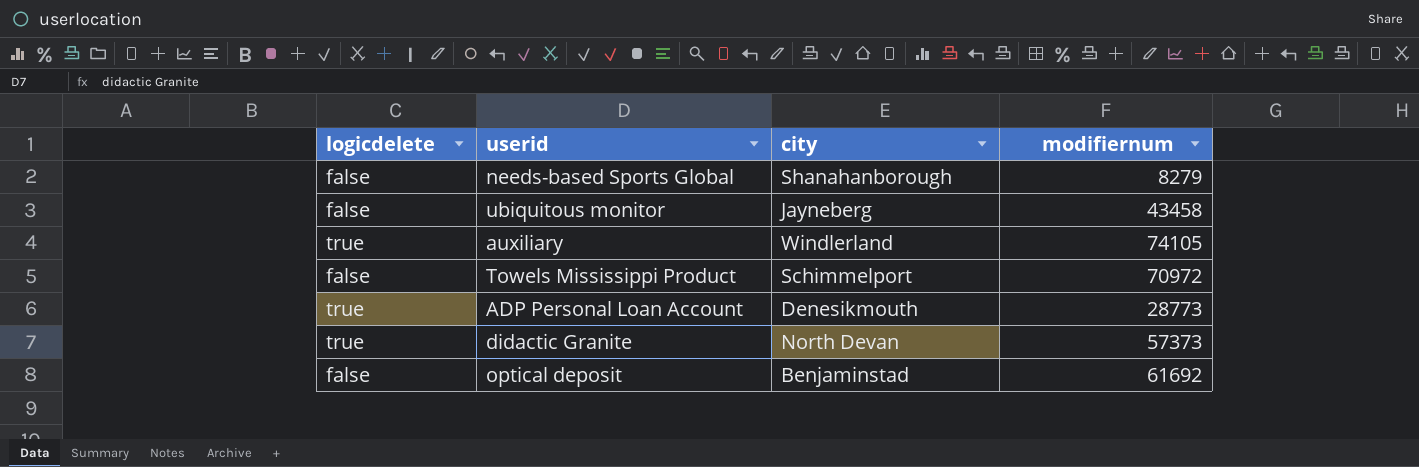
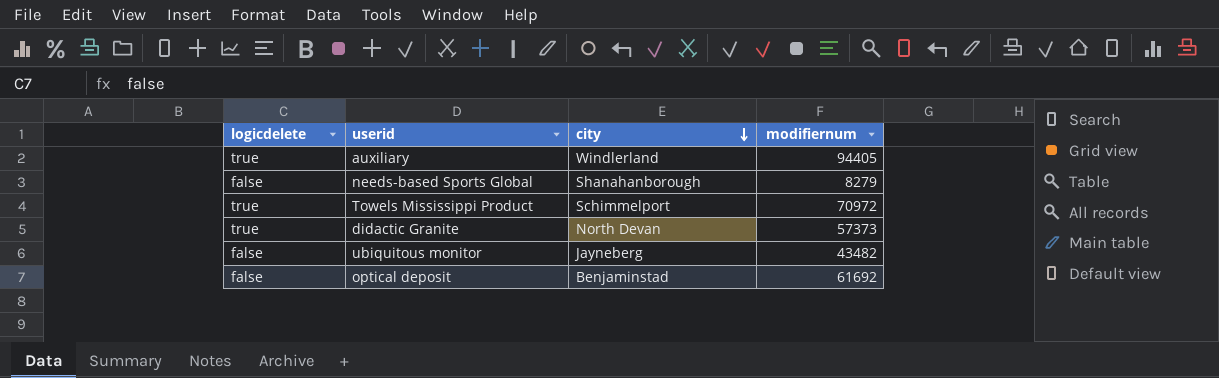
row order: none -> city descending
row ADP Personal Loan Account: true | Denesikmouth | 28773 -> none
auxiliary | modifiernum: 74105 -> 94405
Towels Mississippi Product | logicdelete: false -> true
ubiquitous monitor | modifiernum: 43458 -> 43482

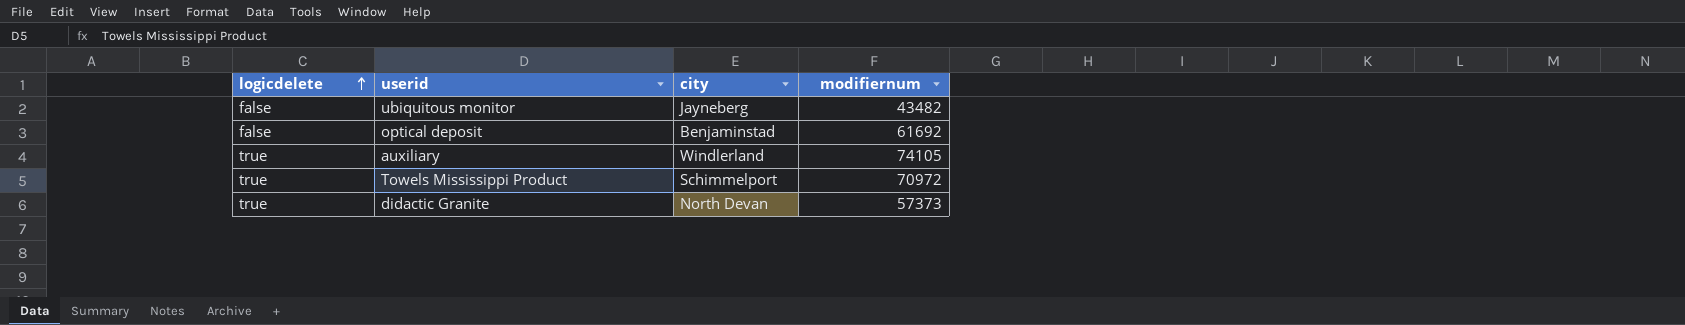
row order: city descending -> logicdelete ascending
row needs-based Sports Global: false | Shanahanborough | 8279 -> none
auxiliary | modifiernum: 94405 -> 74105

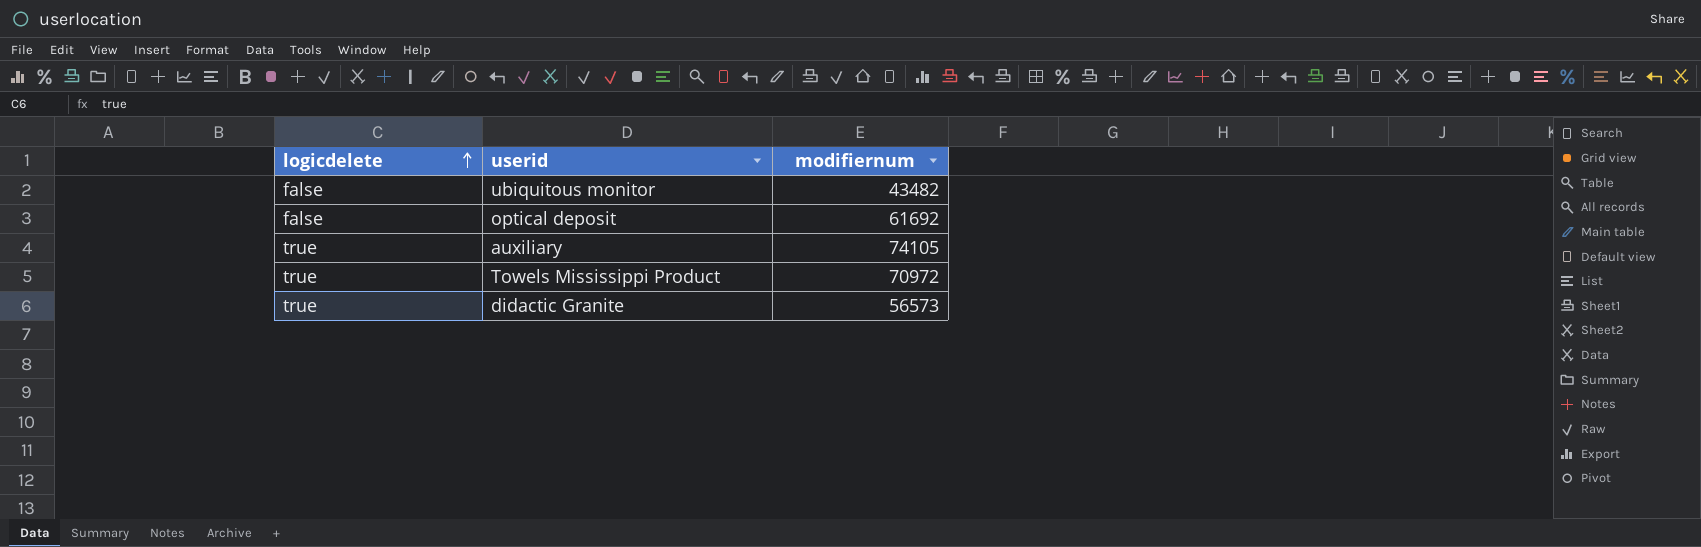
column city | position: 3 -> none
didactic Granite | modifiernum: 57373 -> 56573

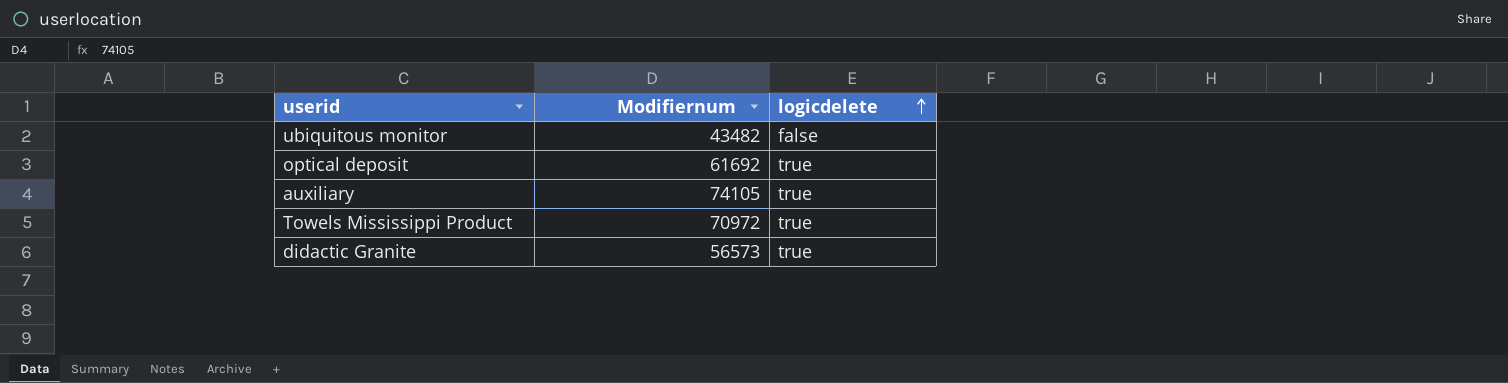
column name: modifiernum -> Modifiernum
column logicdelete | position: 1 -> 3
optical deposit | logicdelete: false -> true

